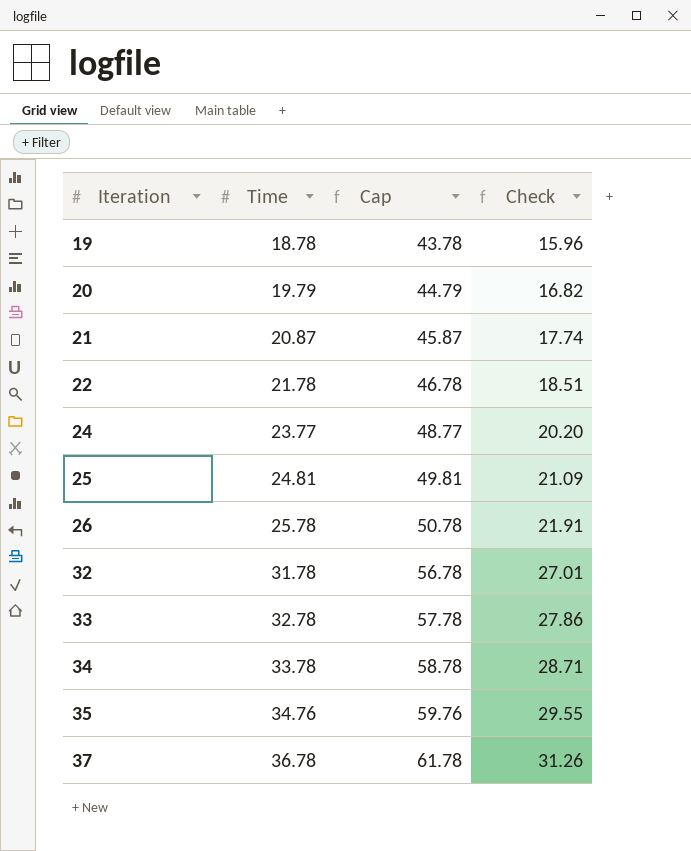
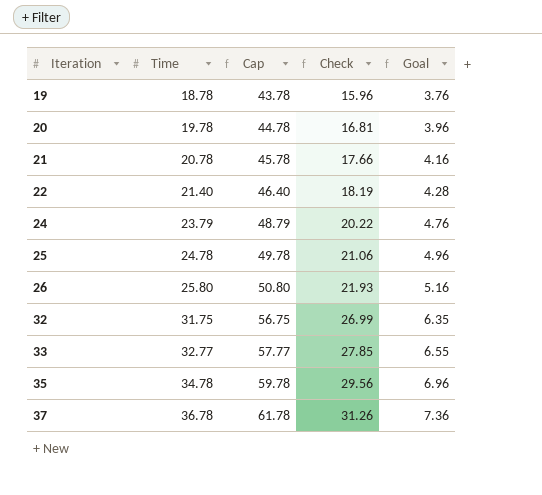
column Goal | formula: none -> [Time] * 0.2
row 34: 33.78 | 58.78 | 28.71 -> none
20 | Time: 19.79 -> 19.78
20 | Cap: 44.79 -> 44.78
20 | Check: 16.82 -> 16.81
21 | Time: 20.87 -> 20.78
21 | Cap: 45.87 -> 45.78
21 | Check: 17.74 -> 17.66
22 | Time: 21.78 -> 21.40
22 | Cap: 46.78 -> 46.40
22 | Check: 18.51 -> 18.19
24 | Time: 23.77 -> 23.79
24 | Cap: 48.77 -> 48.79
24 | Check: 20.20 -> 20.22
25 | Time: 24.81 -> 24.78
25 | Cap: 49.81 -> 49.78
25 | Check: 21.09 -> 21.06
26 | Time: 25.78 -> 25.80
26 | Cap: 50.78 -> 50.80
26 | Check: 21.91 -> 21.93
32 | Time: 31.78 -> 31.75
32 | Cap: 56.78 -> 56.75
32 | Check: 27.01 -> 26.99
33 | Time: 32.78 -> 32.77
33 | Cap: 57.78 -> 57.77
33 | Check: 27.86 -> 27.85
35 | Time: 34.76 -> 34.78
35 | Cap: 59.76 -> 59.78
35 | Check: 29.55 -> 29.56

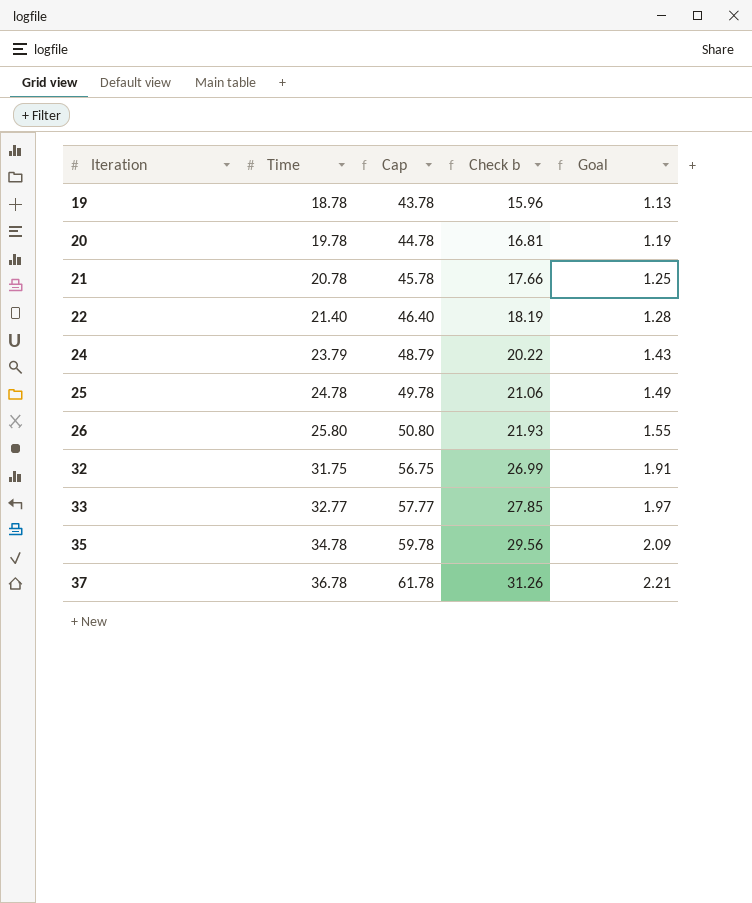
column name: Check -> Check b
column Goal | formula: [Time] * 0.2 -> [Time] * 0.06

